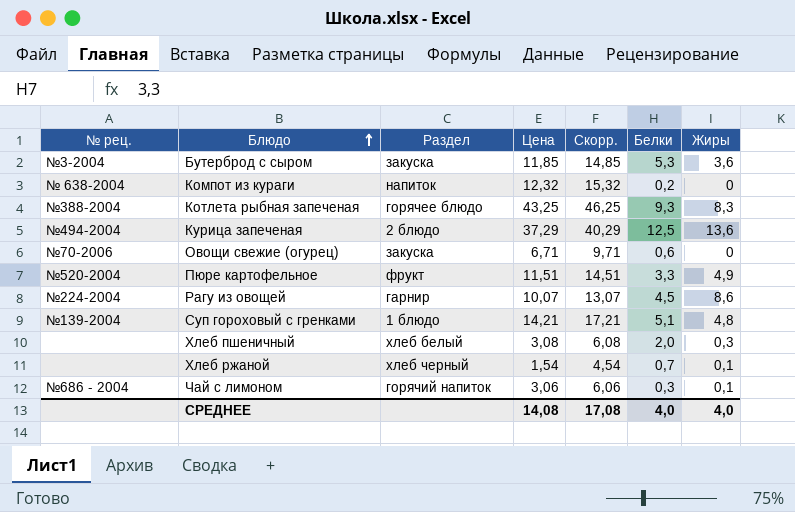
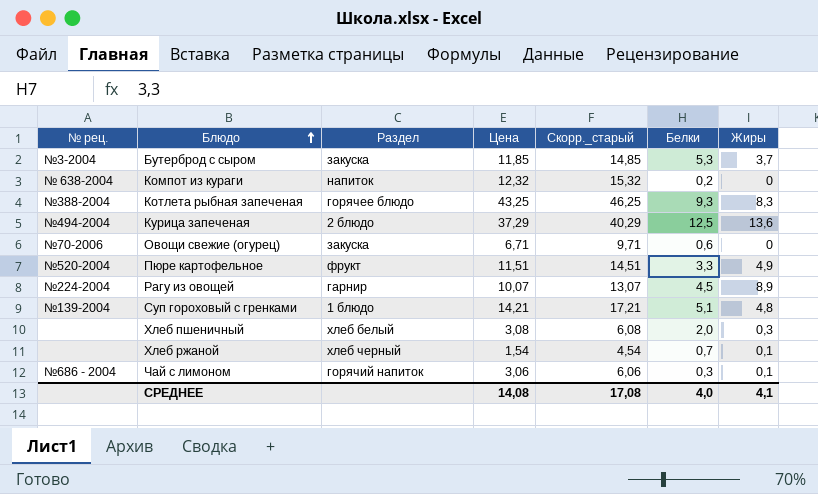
column name: Скорр. -> Скорр._старый
Бутерброд с сыром | Жиры: 3,6 -> 3,7
Рагу из овощей | Жиры: 8,6 -> 8,9
СРЕДНЕЕ | Жиры: 4,0 -> 4,1

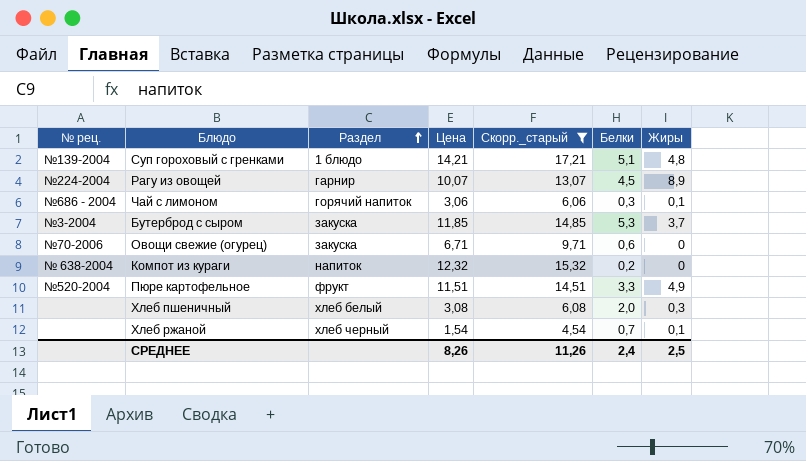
filter: none -> Скорр._старый <= 17,21
row order: Блюдо ascending -> Раздел ascending
СРЕДНЕЕ | Цена: 14,08 -> 8,26
СРЕДНЕЕ | Скорр._старый: 17,08 -> 11,26
СРЕДНЕЕ | Белки: 4,0 -> 2,4
СРЕДНЕЕ | Жиры: 4,1 -> 2,5

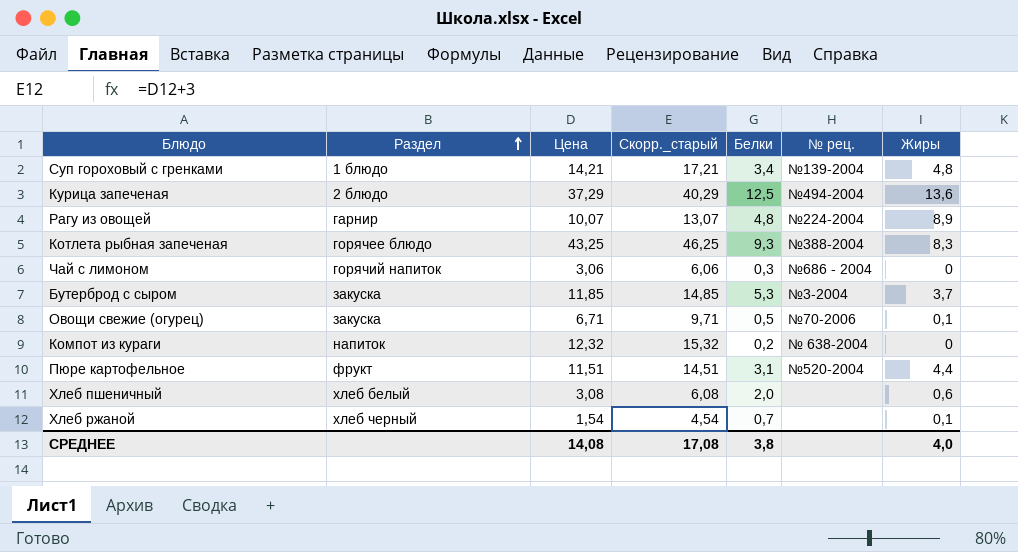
filter: Скорр._старый <= 17,21 -> none
column № рец. | position: 1 -> 6
Суп гороховый с гренками | Белки: 5,1 -> 3,4
Рагу из овощей | Белки: 4,5 -> 4,8
Чай с лимоном | Жиры: 0,1 -> 0
Овощи свежие (огурец) | Белки: 0,6 -> 0,5
Овощи свежие (огурец) | Жиры: 0 -> 0,1
Пюре картофельное | Белки: 3,3 -> 3,1
Пюре картофельное | Жиры: 4,9 -> 4,4
Хлеб пшеничный | Жиры: 0,3 -> 0,6
СРЕДНЕЕ | Цена: 8,26 -> 14,08
СРЕДНЕЕ | Скорр._старый: 11,26 -> 17,08
СРЕДНЕЕ | Белки: 2,4 -> 3,8
СРЕДНЕЕ | Жиры: 2,5 -> 4,0

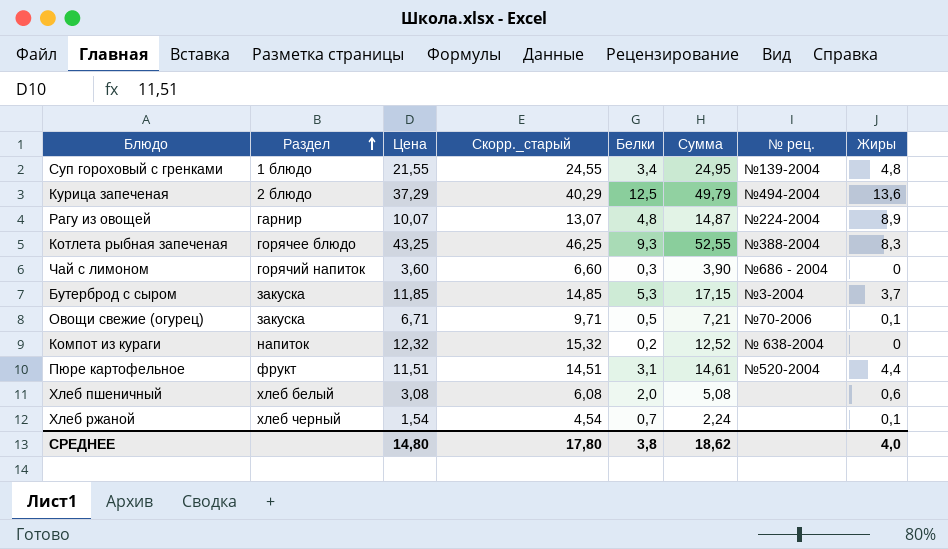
column Сумма | formula: none -> [Цена] + [Белки]
Суп гороховый с гренками | Цена: 14,21 -> 21,55
Суп гороховый с гренками | Скорр._старый: 17,21 -> 24,55
Чай с лимоном | Цена: 3,06 -> 3,60
Чай с лимоном | Скорр._старый: 6,06 -> 6,60
СРЕДНЕЕ | Цена: 14,08 -> 14,80
СРЕДНЕЕ | Скорр._старый: 17,08 -> 17,80

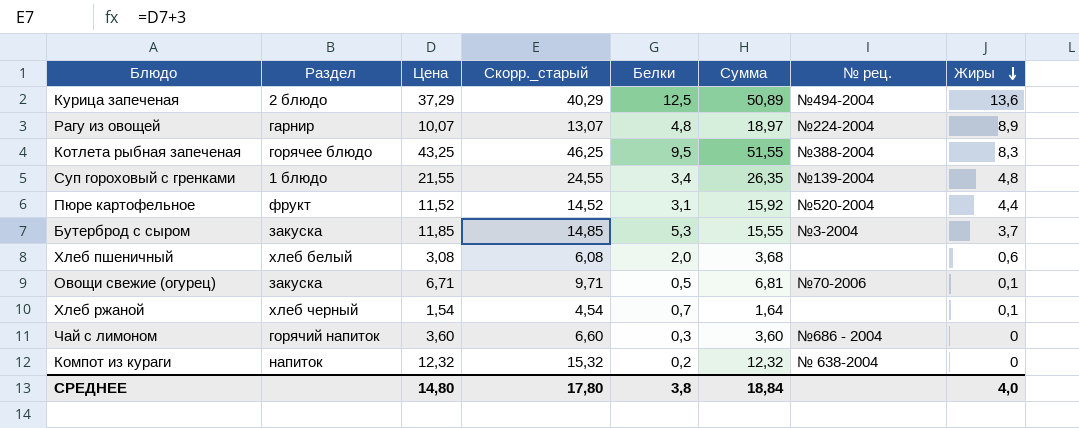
row order: Раздел ascending -> Жиры descending
column Сумма | formula: [Цена] + [Белки] -> [Цена] + [Жиры]
Котлета рыбная запеченая | Белки: 9,3 -> 9,5
Пюре картофельное | Цена: 11,51 -> 11,52
Пюре картофельное | Скорр._старый: 14,51 -> 14,52
СРЕДНЕЕ | Сумма: 18,62 -> 18,84

